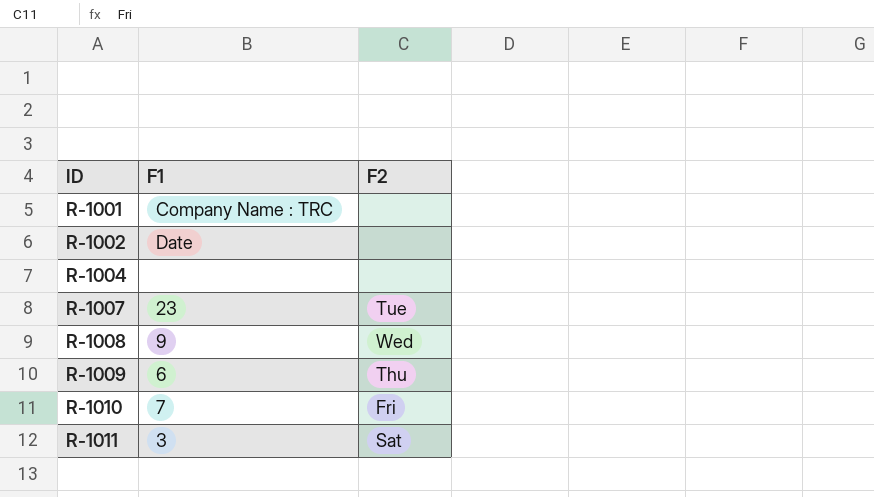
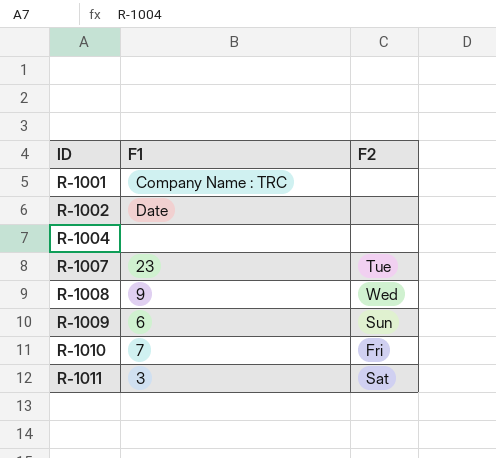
R-1009 | F2: Thu -> Sun

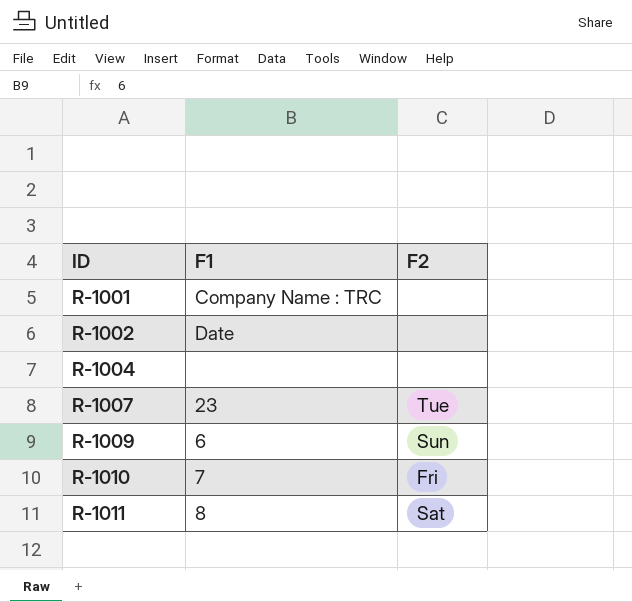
row R-1008: 9 | Wed -> none
R-1011 | F1: 3 -> 8

